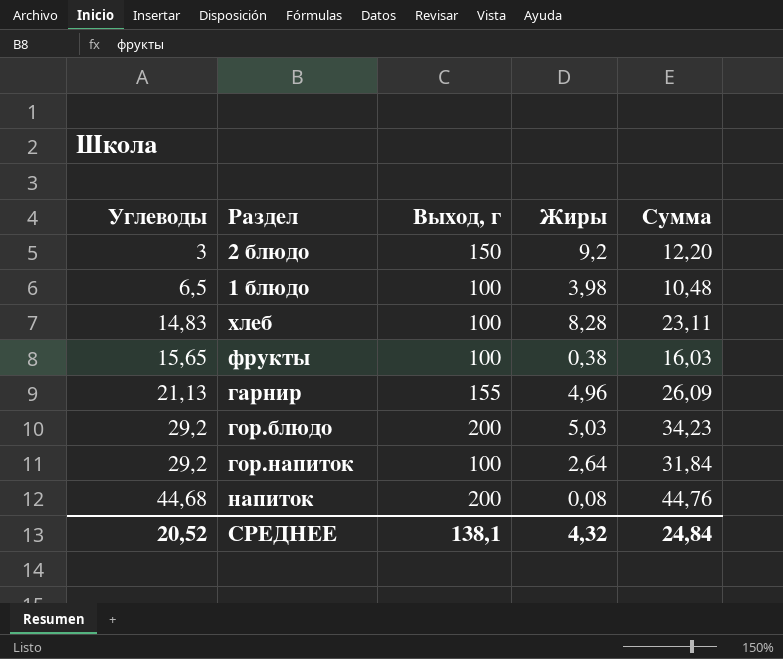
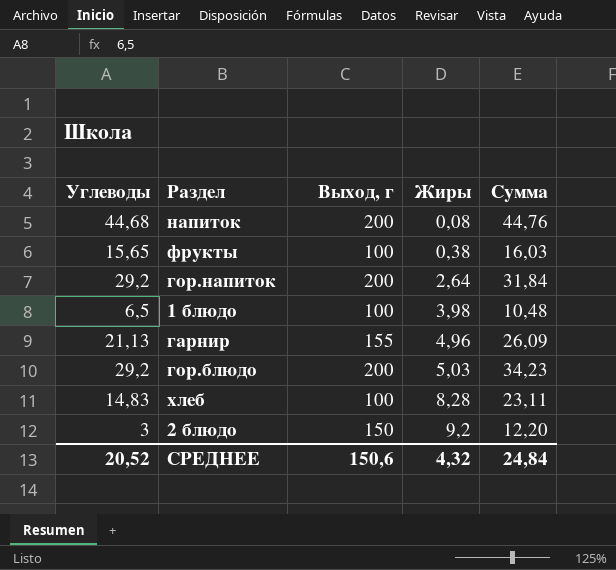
row order: Углеводы ascending -> Жиры ascending
гор.напиток | Выход, г: 100 -> 200
СРЕДНЕЕ | Выход, г: 138,1 -> 150,6

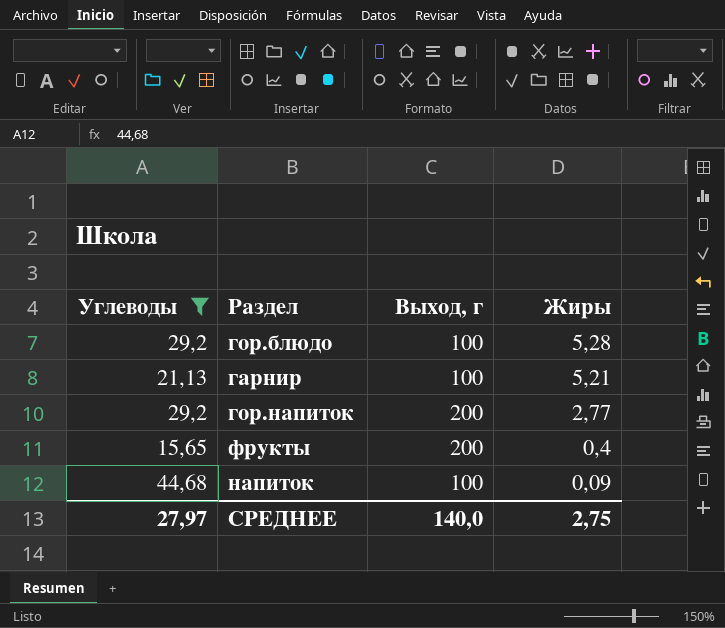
filter: none -> Углеводы >= 15,65
row order: Жиры ascending -> Жиры descending
column Сумма | formula: [Углеводы] + [Жиры] -> none
гор.блюдо | Выход, г: 200 -> 100
гор.блюдо | Жиры: 5,03 -> 5,28
гарнир | Выход, г: 155 -> 100
гарнир | Жиры: 4,96 -> 5,21
гор.напиток | Жиры: 2,64 -> 2,77
фрукты | Выход, г: 100 -> 200
фрукты | Жиры: 0,38 -> 0,4
напиток | Выход, г: 200 -> 100
напиток | Жиры: 0,08 -> 0,09
СРЕДНЕЕ | Углеводы: 20,52 -> 27,97
СРЕДНЕЕ | Выход, г: 150,6 -> 140,0
СРЕДНЕЕ | Жиры: 4,32 -> 2,75

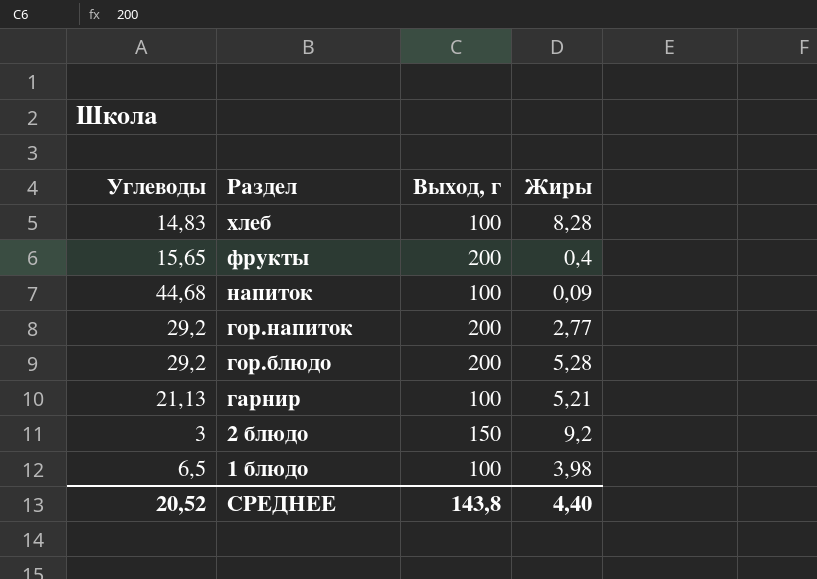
filter: Углеводы >= 15,65 -> none
row order: Жиры descending -> Раздел descending
гор.блюдо | Выход, г: 100 -> 200
СРЕДНЕЕ | Углеводы: 27,97 -> 20,52
СРЕДНЕЕ | Выход, г: 140,0 -> 143,8
СРЕДНЕЕ | Жиры: 2,75 -> 4,40

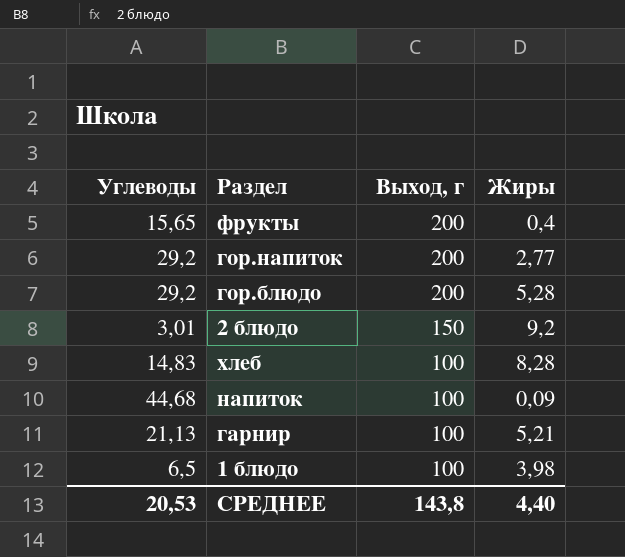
row order: Раздел descending -> Выход, г descending
2 блюдо | Углеводы: 3 -> 3,01
СРЕДНЕЕ | Углеводы: 20,52 -> 20,53

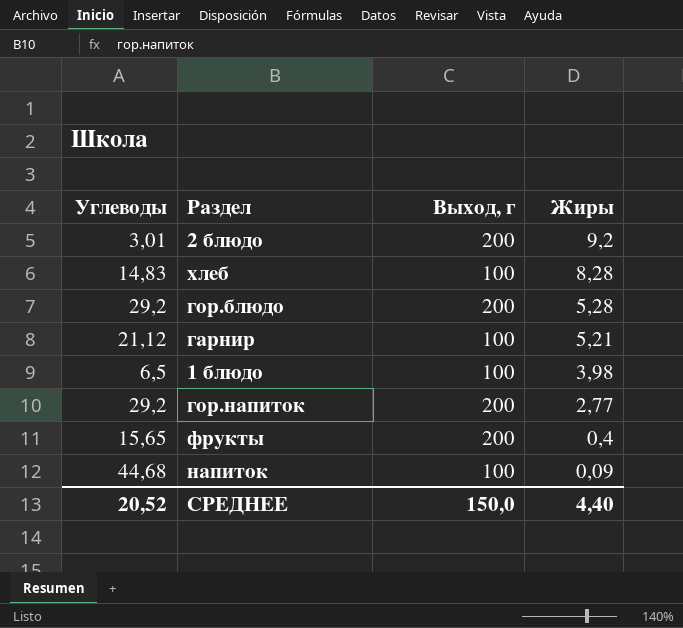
row order: Выход, г descending -> Жиры descending
2 блюдо | Выход, г: 150 -> 200
гарнир | Углеводы: 21,13 -> 21,12
СРЕДНЕЕ | Углеводы: 20,53 -> 20,52
СРЕДНЕЕ | Выход, г: 143,8 -> 150,0

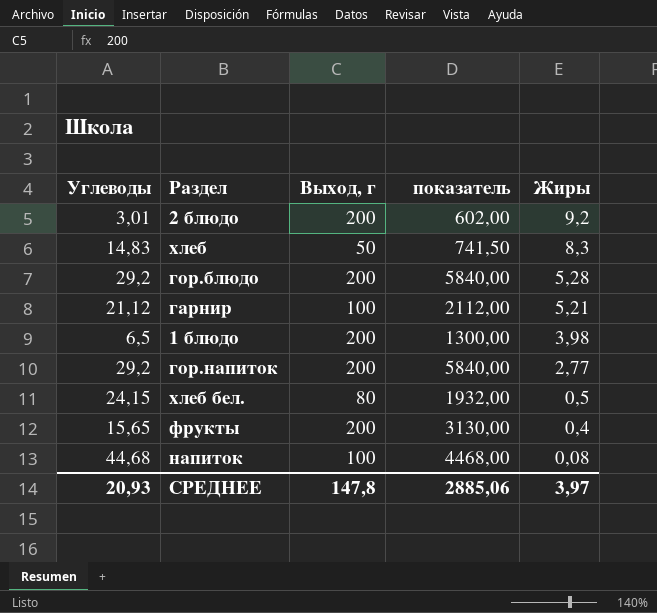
column показатель | formula: none -> [Углеводы] * [Выход, г]
хлеб | Выход, г: 100 -> 50
хлеб | Жиры: 8,28 -> 8,3
1 блюдо | Выход, г: 100 -> 200
row хлеб бел.: none -> 24,15 | 80 | 1932,00 | 0,5
напиток | Жиры: 0,09 -> 0,08
СРЕДНЕЕ | Углеводы: 20,52 -> 20,93
СРЕДНЕЕ | Выход, г: 150,0 -> 147,8
СРЕДНЕЕ | Жиры: 4,40 -> 3,97

